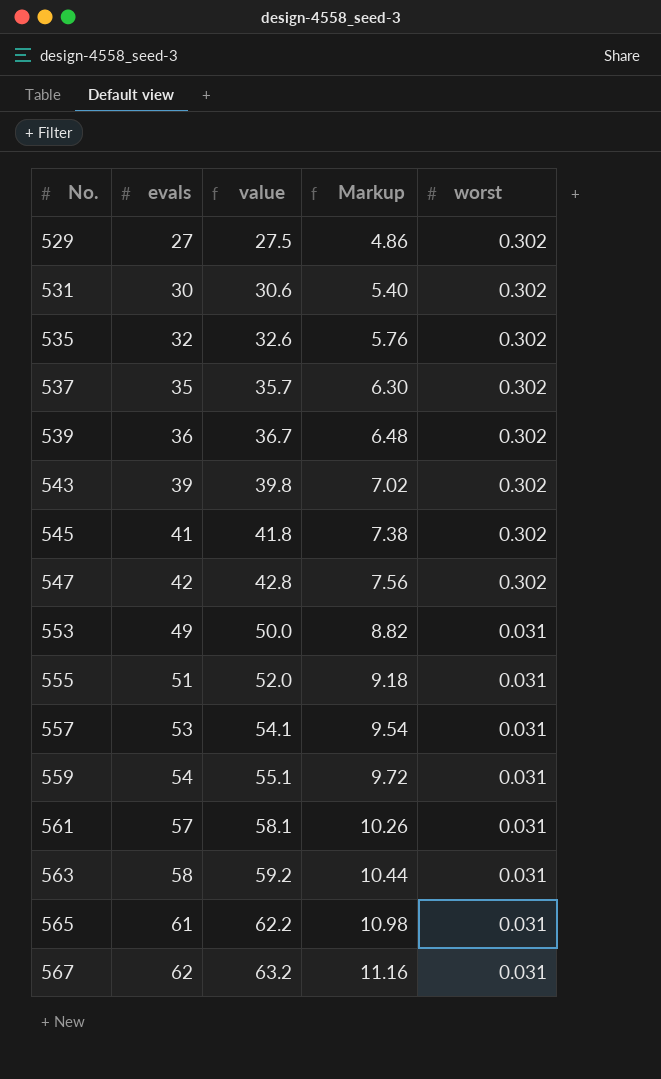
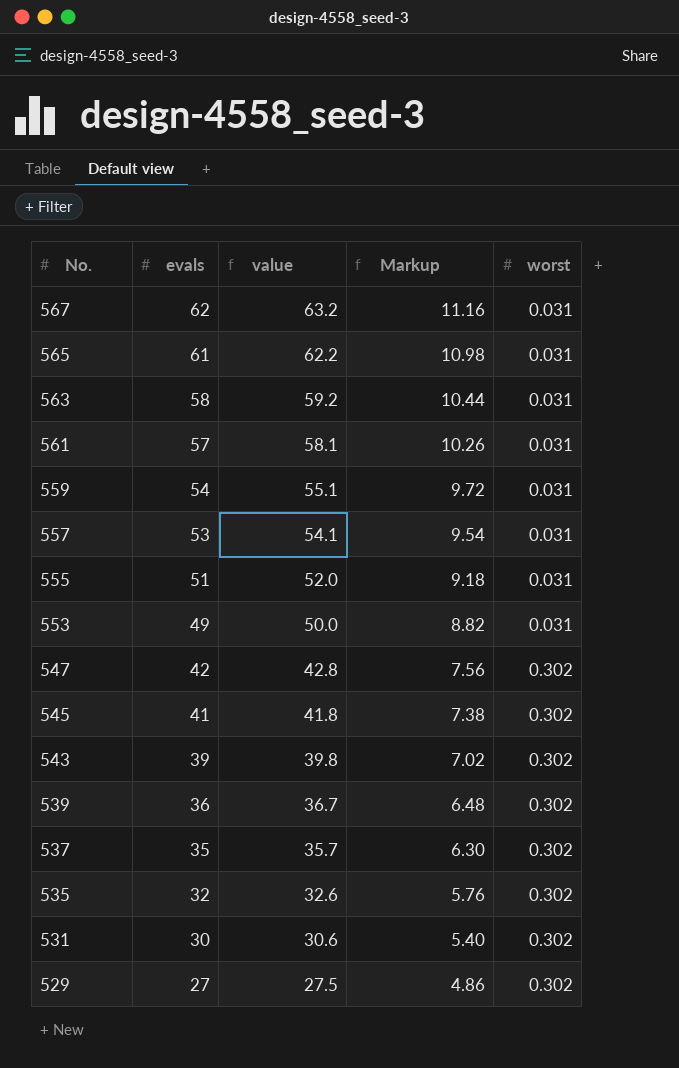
row order: No. ascending -> No. descending

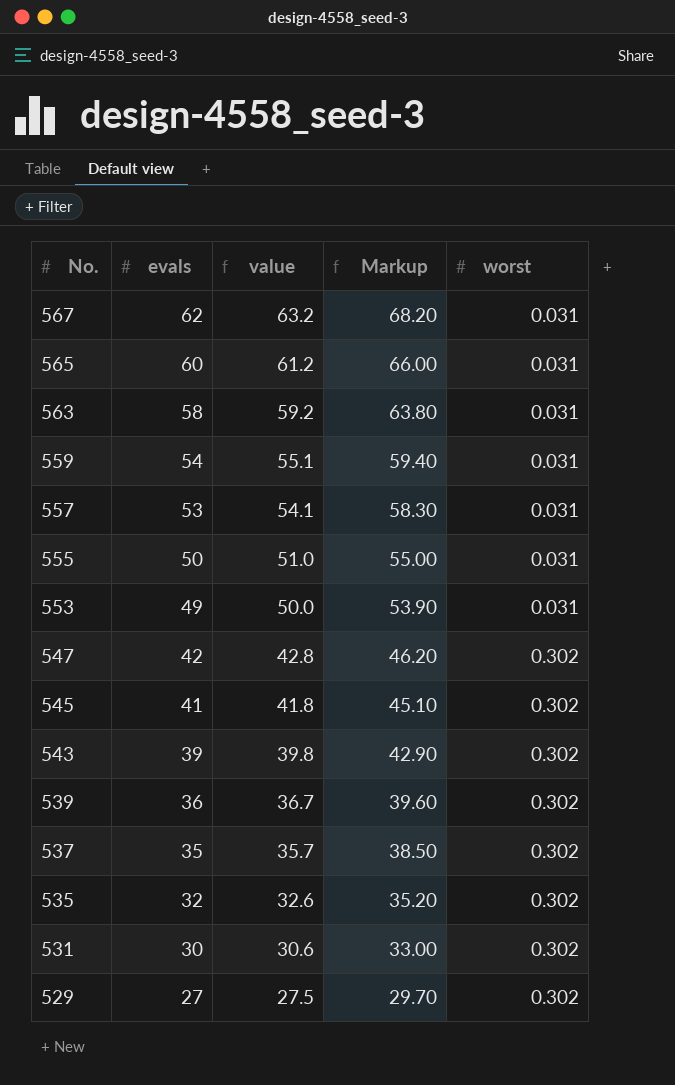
column Markup | formula: [evals] * 0.18 -> [evals] * 1.1
row 561: 57 | 58.1 | 10.26 | 0.031 -> none
565 | evals: 61 -> 60
565 | value: 62.2 -> 61.2
555 | evals: 51 -> 50
555 | value: 52.0 -> 51.0

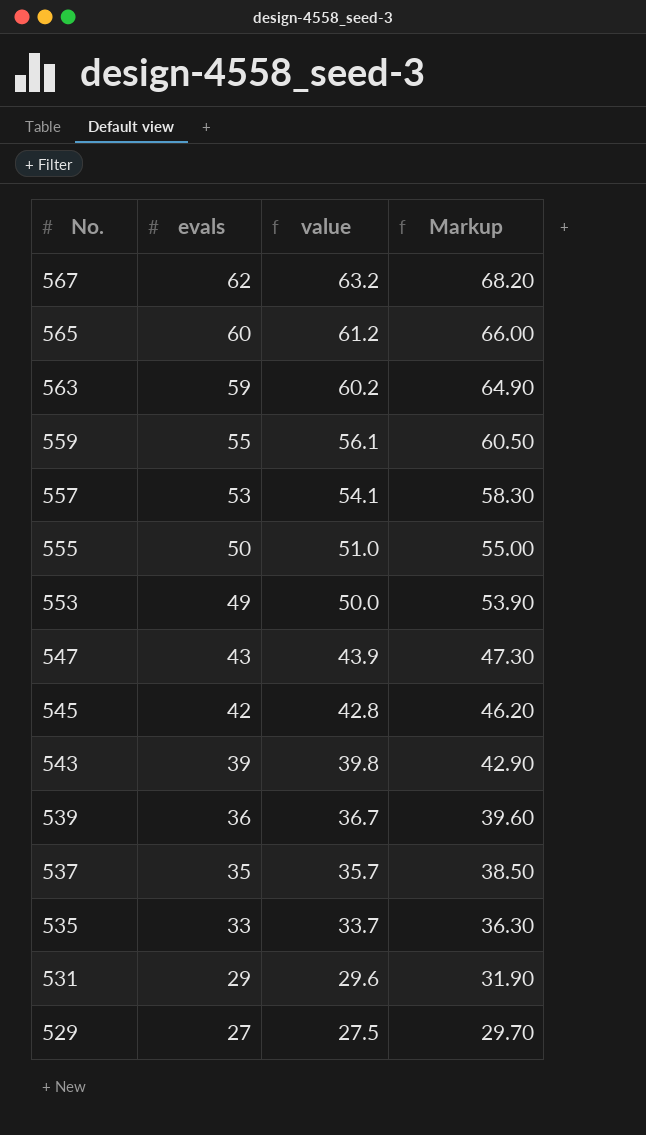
column worst | position: 5 -> none
563 | evals: 58 -> 59
563 | value: 59.2 -> 60.2
563 | Markup: 63.80 -> 64.90
559 | evals: 54 -> 55
559 | value: 55.1 -> 56.1
559 | Markup: 59.40 -> 60.50
547 | evals: 42 -> 43
547 | value: 42.8 -> 43.9
547 | Markup: 46.20 -> 47.30
545 | evals: 41 -> 42
545 | value: 41.8 -> 42.8
545 | Markup: 45.10 -> 46.20
535 | evals: 32 -> 33
535 | value: 32.6 -> 33.7
535 | Markup: 35.20 -> 36.30
531 | evals: 30 -> 29
531 | value: 30.6 -> 29.6
531 | Markup: 33.00 -> 31.90

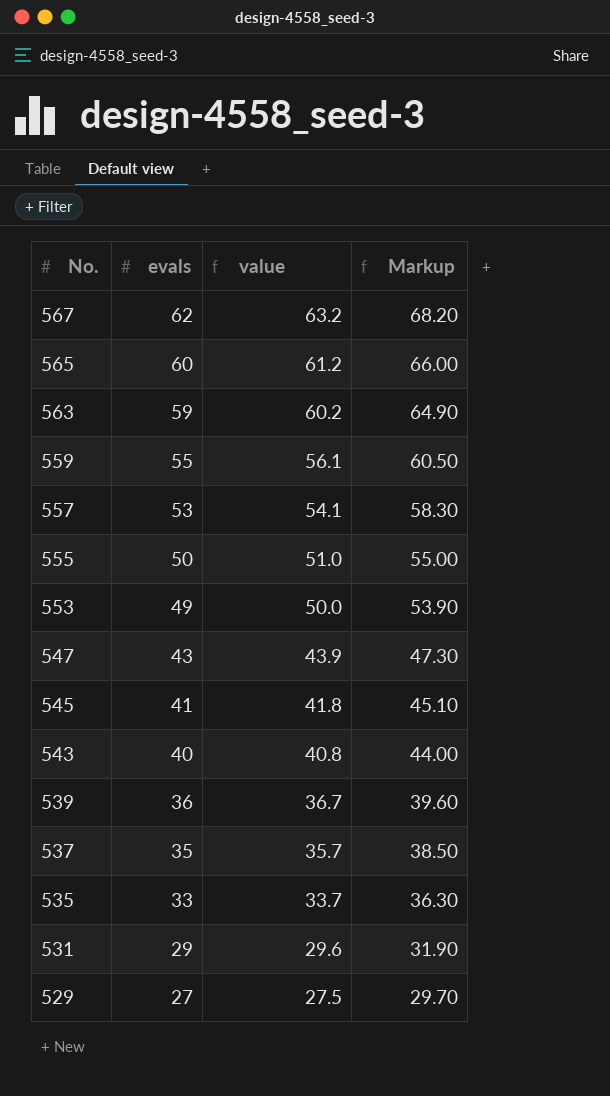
545 | evals: 42 -> 41
545 | value: 42.8 -> 41.8
545 | Markup: 46.20 -> 45.10
543 | evals: 39 -> 40
543 | value: 39.8 -> 40.8
543 | Markup: 42.90 -> 44.00

